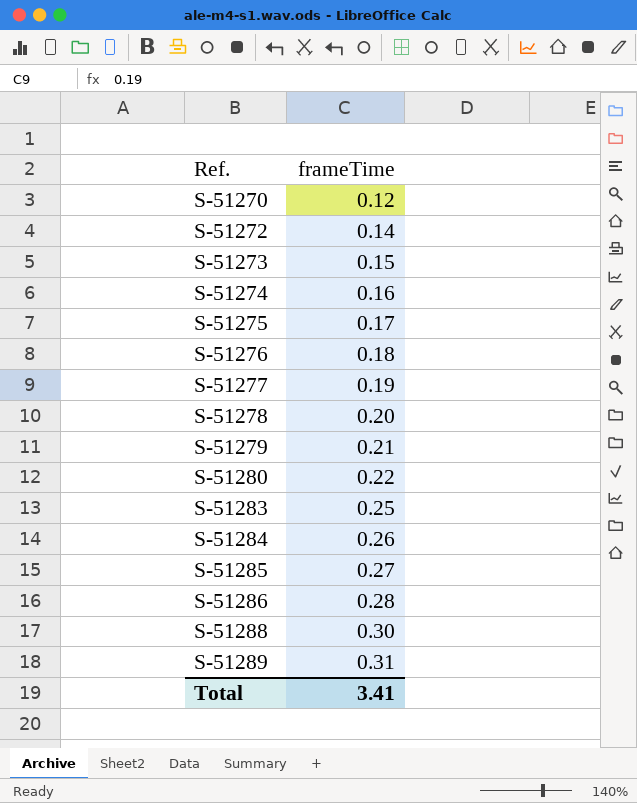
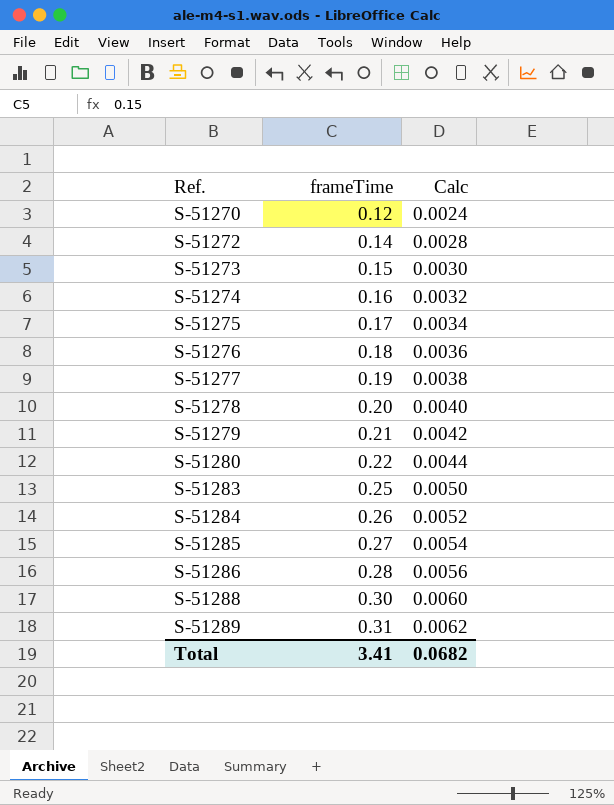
column Calc | formula: none -> [frameTime] * 0.02

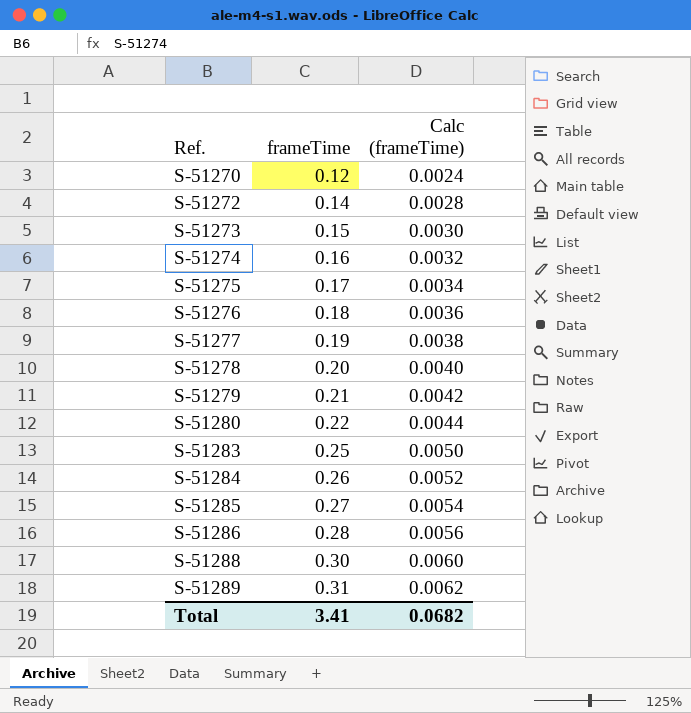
column name: Calc -> Calc (frameTime)

